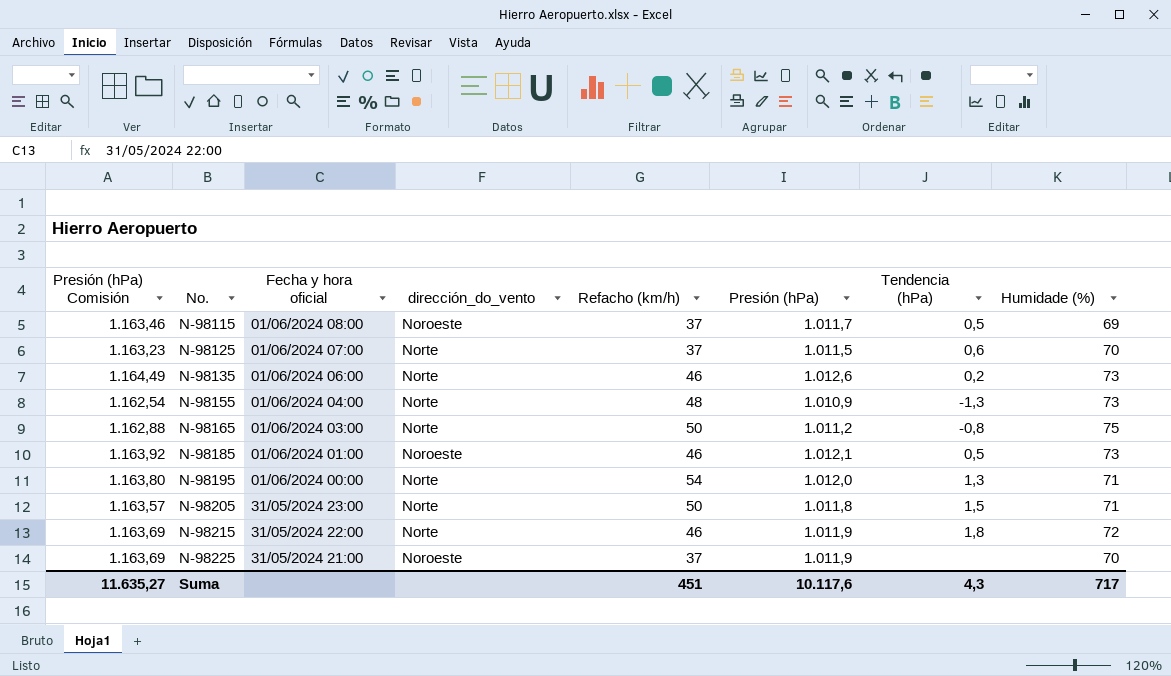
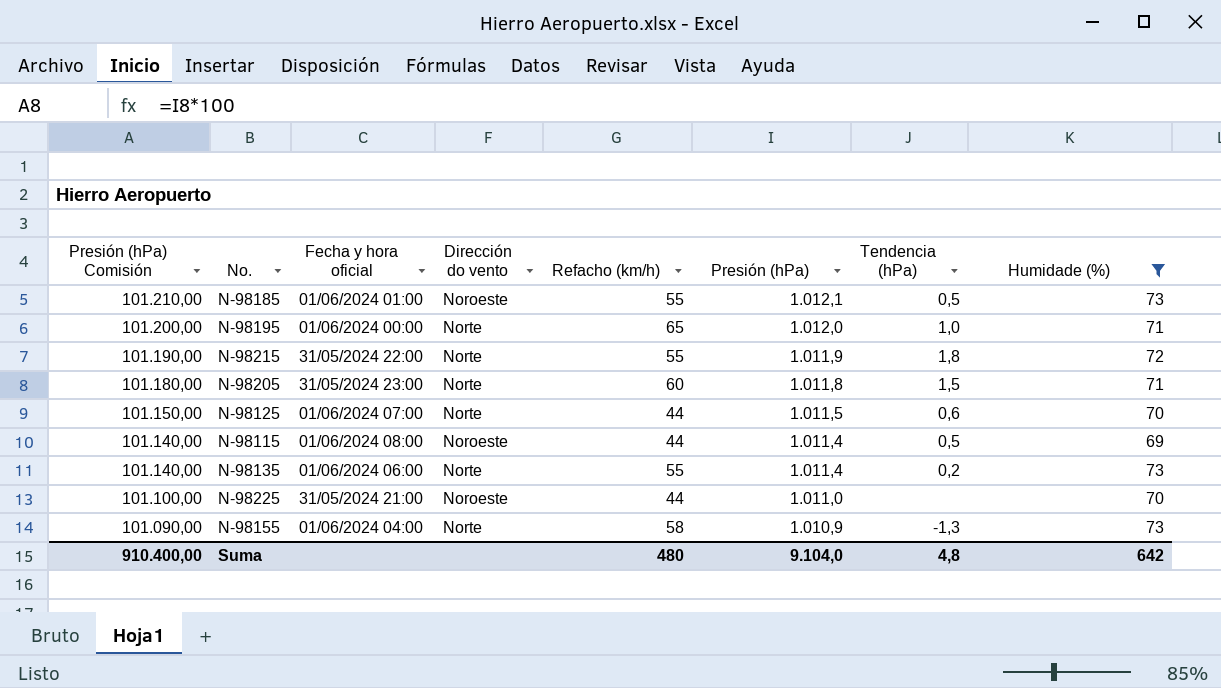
filter: none -> Humidade (%) != 75
row order: No. ascending -> Presión (hPa) Comisión descending
column Presión (hPa) Comisión | formula: [Presión (hPa)] * 1,15 -> [Presión (hPa)] * 100
column name: dirección_do_vento -> Dirección do vento
N-98185 | Refacho (km/h): 46 -> 55
N-98195 | Refacho (km/h): 54 -> 65
N-98195 | Tendencia (hPa): 1,3 -> 1,0
N-98215 | Refacho (km/h): 46 -> 55
N-98205 | Refacho (km/h): 50 -> 60
N-98125 | Refacho (km/h): 37 -> 44
N-98115 | Refacho (km/h): 37 -> 44
N-98115 | Presión (hPa): 1.011,7 -> 1.011,4
N-98135 | Refacho (km/h): 46 -> 55
N-98135 | Presión (hPa): 1.012,6 -> 1.011,4
N-98225 | Refacho (km/h): 37 -> 44
N-98225 | Presión (hPa): 1.011,9 -> 1.011,0
N-98155 | Refacho (km/h): 48 -> 58
Suma | Presión (hPa) Comisión: 11.635,27 -> 910.400,00
Suma | Refacho (km/h): 451 -> 480
Suma | Presión (hPa): 10.117,6 -> 9.104,0
Suma | Tendencia (hPa): 4,3 -> 4,8
Suma | Humidade (%): 717 -> 642

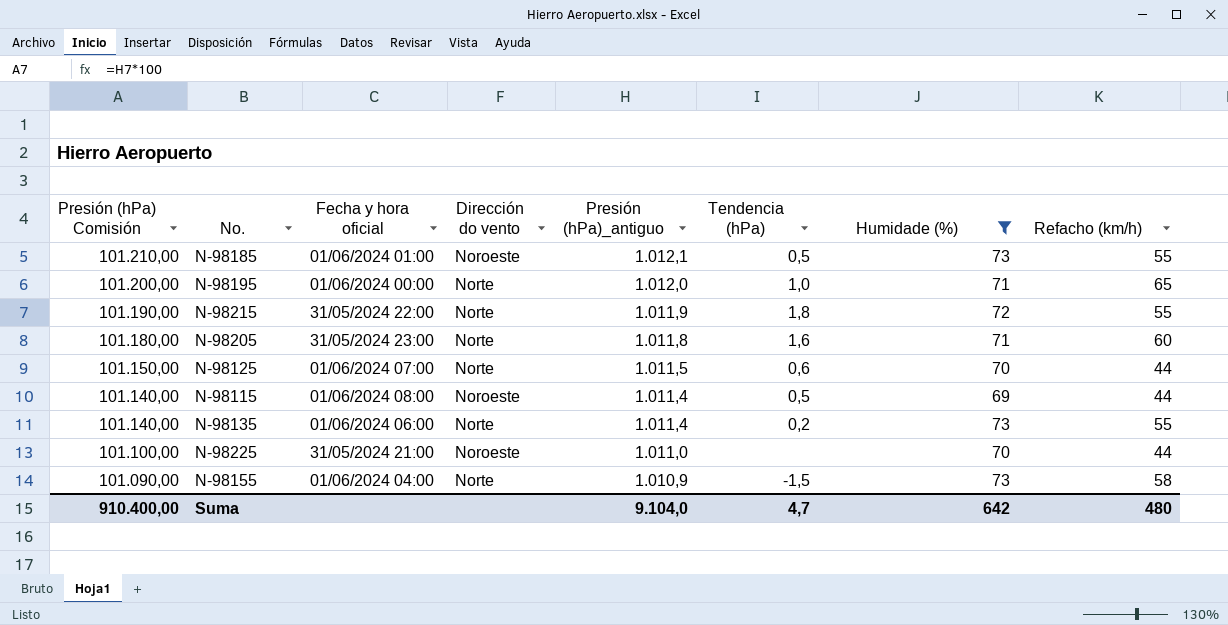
column name: Presión (hPa) -> Presión (hPa)_antiguo
column Refacho (km/h) | position: 5 -> 8
N-98205 | Tendencia (hPa): 1,5 -> 1,6
N-98155 | Tendencia (hPa): -1,3 -> -1,5
Suma | Tendencia (hPa): 4,8 -> 4,7

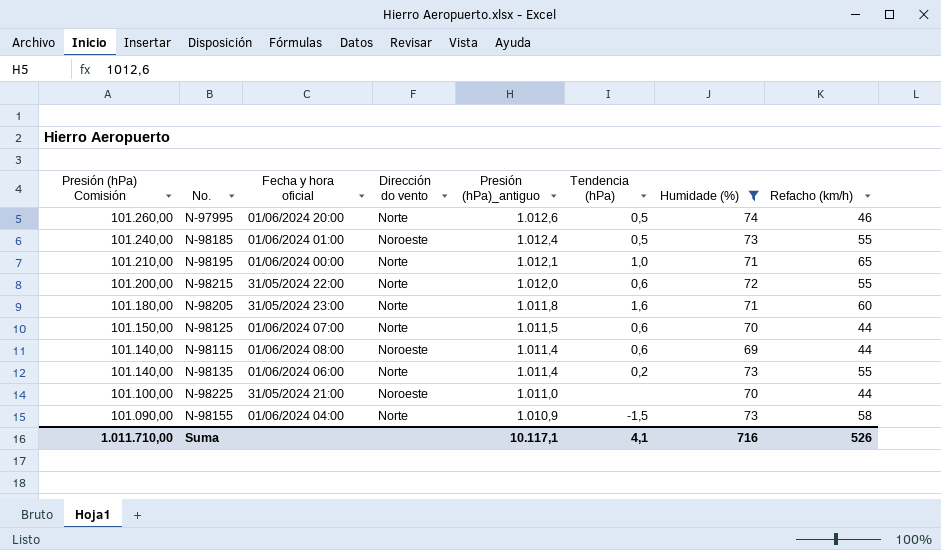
row N-97995: none -> 101.260,00 | 01/06/2024 20:00 | Norte | 1.012,6 | 0,5 | 74 | 46
N-98185 | Presión (hPa) Comisión: 101.210,00 -> 101.240,00
N-98185 | Presión (hPa)_antiguo: 1.012,1 -> 1.012,4
N-98195 | Presión (hPa) Comisión: 101.200,00 -> 101.210,00
N-98195 | Presión (hPa)_antiguo: 1.012,0 -> 1.012,1
N-98215 | Presión (hPa) Comisión: 101.190,00 -> 101.200,00
N-98215 | Presión (hPa)_antiguo: 1.011,9 -> 1.012,0
N-98215 | Tendencia (hPa): 1,8 -> 0,6
N-98115 | Tendencia (hPa): 0,5 -> 0,6
Suma | Presión (hPa) Comisión: 910.400,00 -> 1.011.710,00
Suma | Presión (hPa)_antiguo: 9.104,0 -> 10.117,1
Suma | Tendencia (hPa): 4,7 -> 4,1
Suma | Humidade (%): 642 -> 716
Suma | Refacho (km/h): 480 -> 526

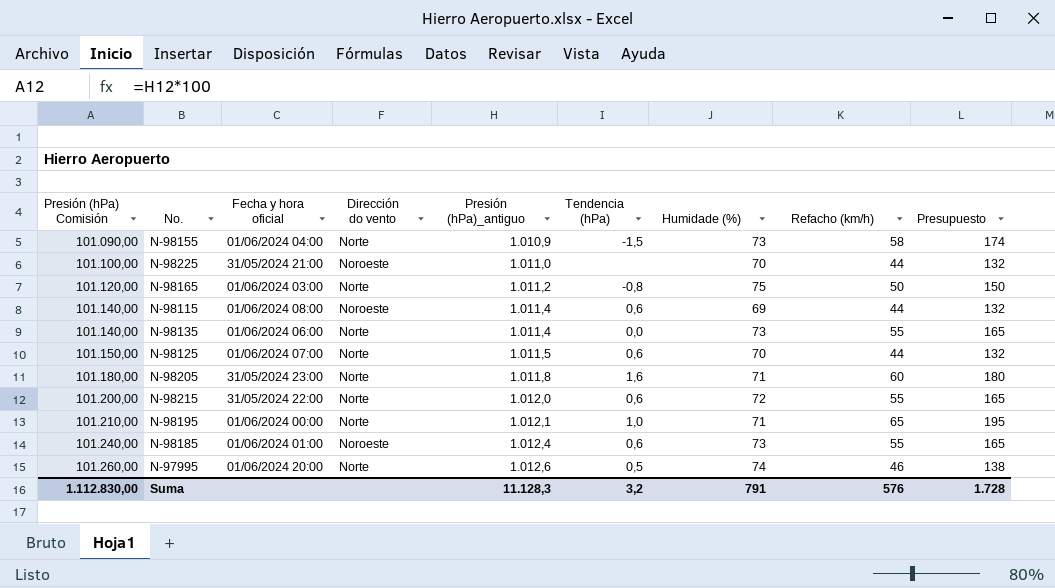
filter: Humidade (%) != 75 -> none
row order: Presión (hPa) Comisión descending -> Presión (hPa) Comisión ascending
column Presupuesto | formula: none -> [Refacho (km/h)] * 3
N-98135 | Tendencia (hPa): 0,2 -> 0,0
N-98185 | Tendencia (hPa): 0,5 -> 0,6
Suma | Presión (hPa) Comisión: 1.011.710,00 -> 1.112.830,00
Suma | Presión (hPa)_antiguo: 10.117,1 -> 11.128,3
Suma | Tendencia (hPa): 4,1 -> 3,2
Suma | Humidade (%): 716 -> 791
Suma | Refacho (km/h): 526 -> 576

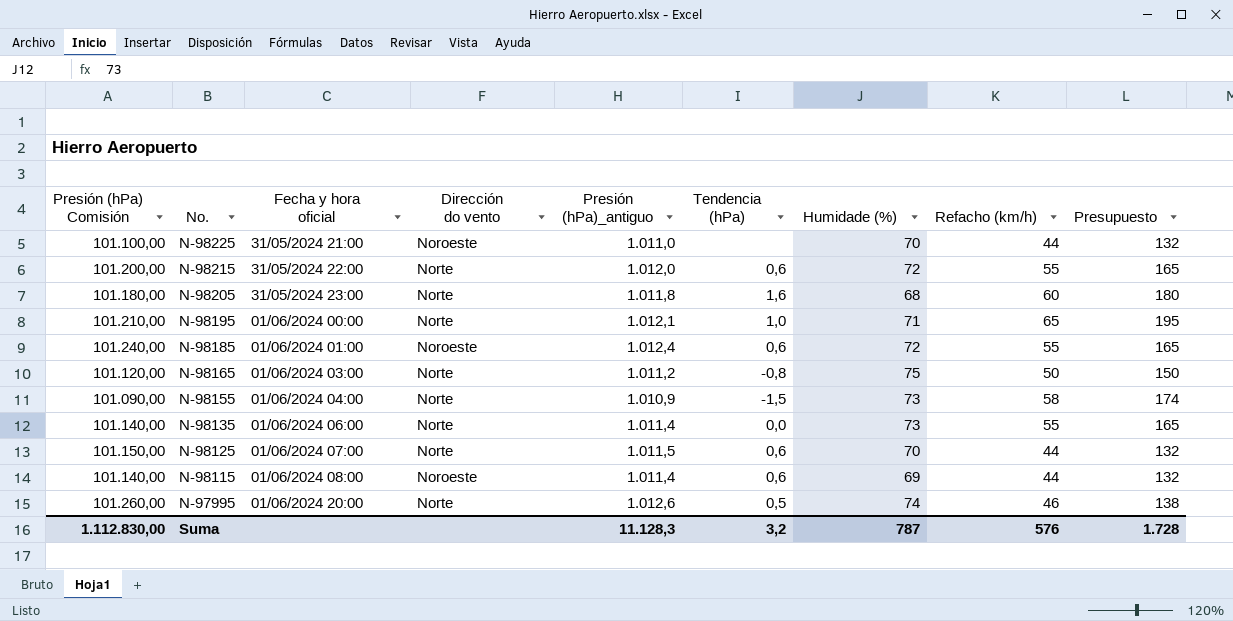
row order: Presión (hPa) Comisión ascending -> No. descending
N-98205 | Humidade (%): 71 -> 68
N-98185 | Humidade (%): 73 -> 72
Suma | Humidade (%): 791 -> 787

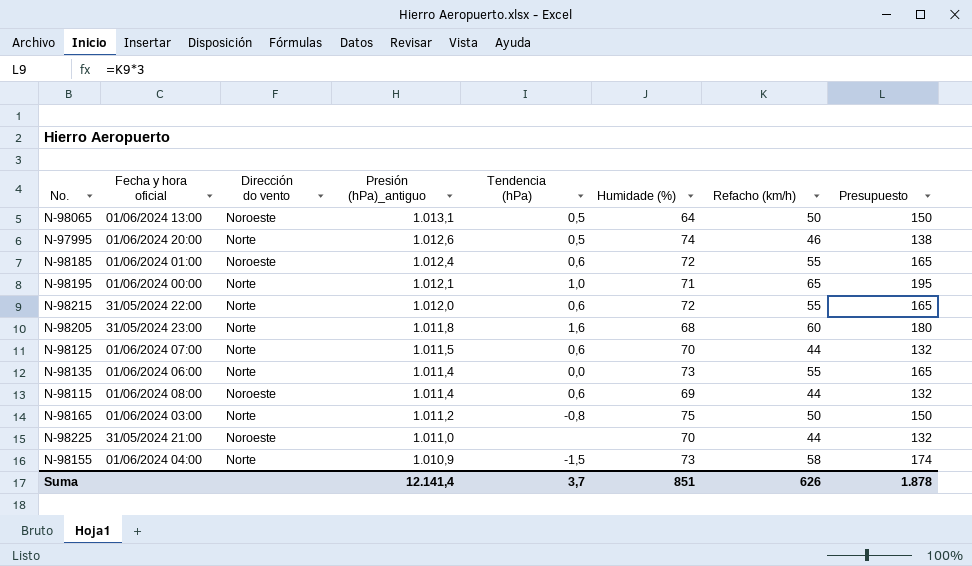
row order: No. descending -> Presión (hPa)_antiguo descending
column Presión (hPa) Comisión | formula: [Presión (hPa)_antiguo] * 100 -> none
row N-98065: none -> 01/06/2024 13:00 | Noroeste | 1.013,1 | 0,5 | 64 | 50 | 150
Suma | Presión (hPa)_antiguo: 11.128,3 -> 12.141,4
Suma | Tendencia (hPa): 3,2 -> 3,7
Suma | Humidade (%): 787 -> 851
Suma | Refacho (km/h): 576 -> 626
Suma | Presupuesto: 1.728 -> 1.878

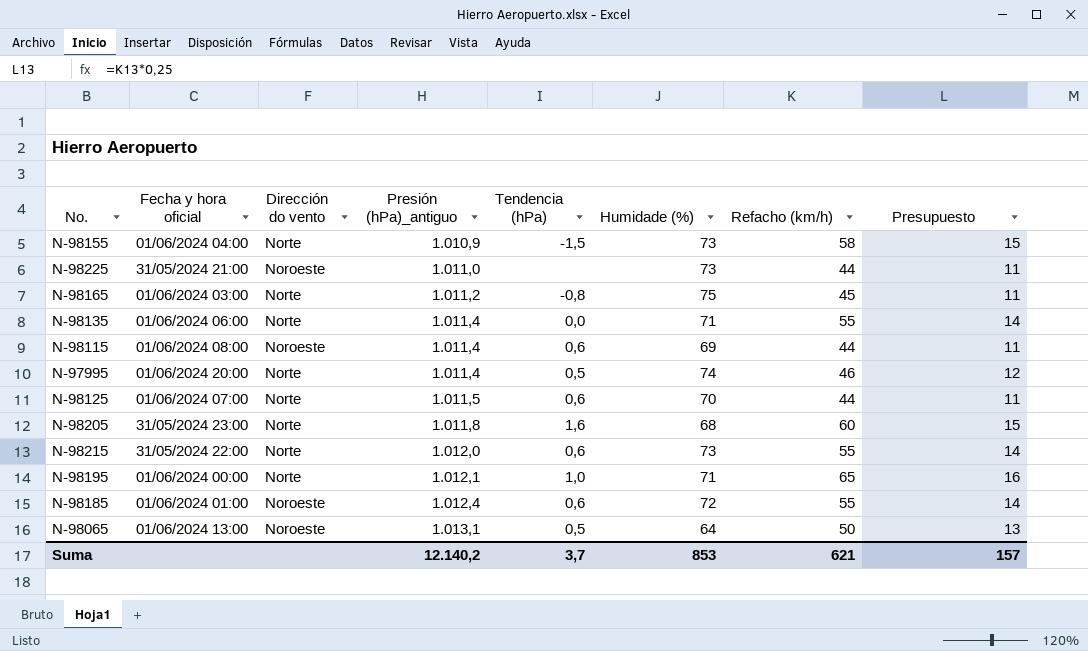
row order: Presión (hPa)_antiguo descending -> Presión (hPa)_antiguo ascending
column Presupuesto | formula: [Refacho (km/h)] * 3 -> [Refacho (km/h)] * 0,25
N-98225 | Humidade (%): 70 -> 73
N-98165 | Refacho (km/h): 50 -> 45
N-98135 | Humidade (%): 73 -> 71
N-97995 | Presión (hPa)_antiguo: 1.012,6 -> 1.011,4
N-98215 | Humidade (%): 72 -> 73
Suma | Presión (hPa)_antiguo: 12.141,4 -> 12.140,2
Suma | Humidade (%): 851 -> 853
Suma | Refacho (km/h): 626 -> 621
Suma | Presupuesto: 1.878 -> 157

